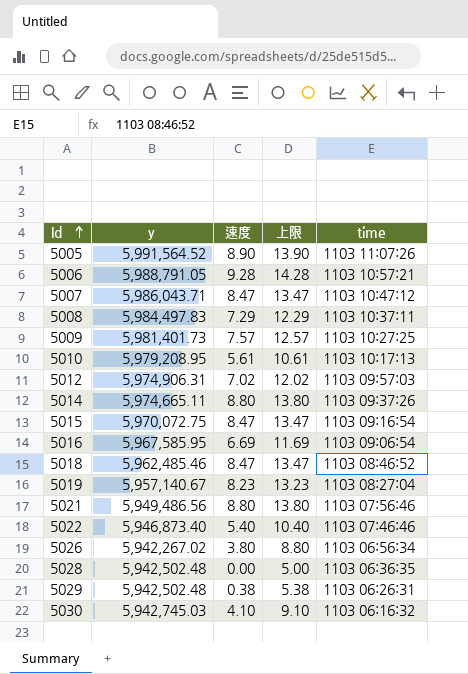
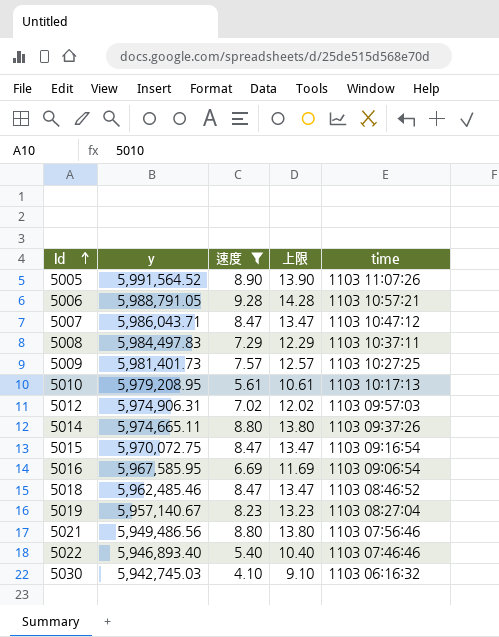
filter: none -> 速度 >= 4.10
5022 | y: 5,946,873.40 -> 5,946,893.40

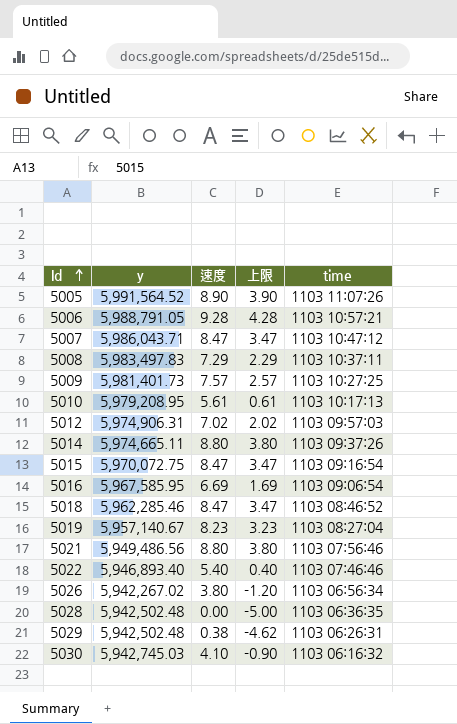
filter: 速度 >= 4.10 -> none
column 上限 | formula: [速度] + 5 -> [速度] - 5
5008 | y: 5,984,497.83 -> 5,983,497.83
5018 | y: 5,962,485.46 -> 5,962,285.46

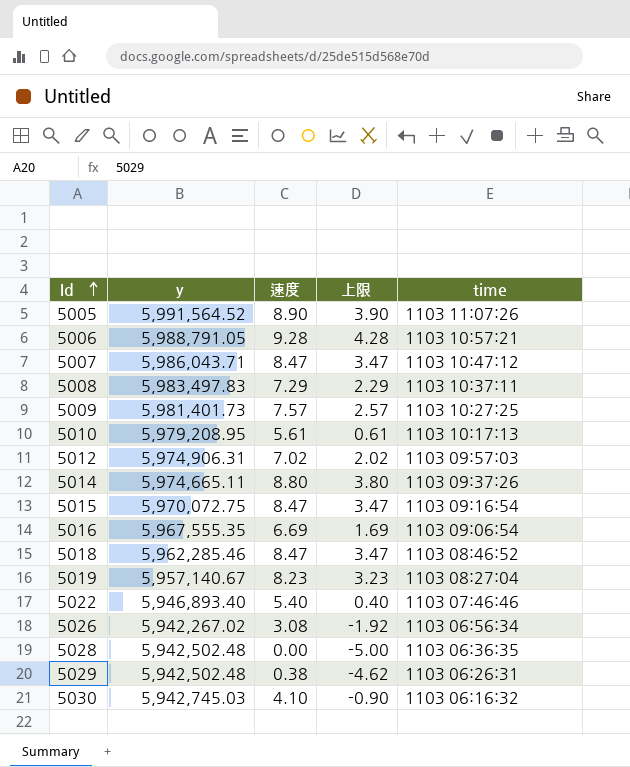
row 5021: 5,949,486.56 | 8.80 | 3.80 | 1103 07:56:46 -> none
5016 | y: 5,967,585.95 -> 5,967,555.35
5026 | 速度: 3.80 -> 3.08
5026 | 上限: -1.20 -> -1.92

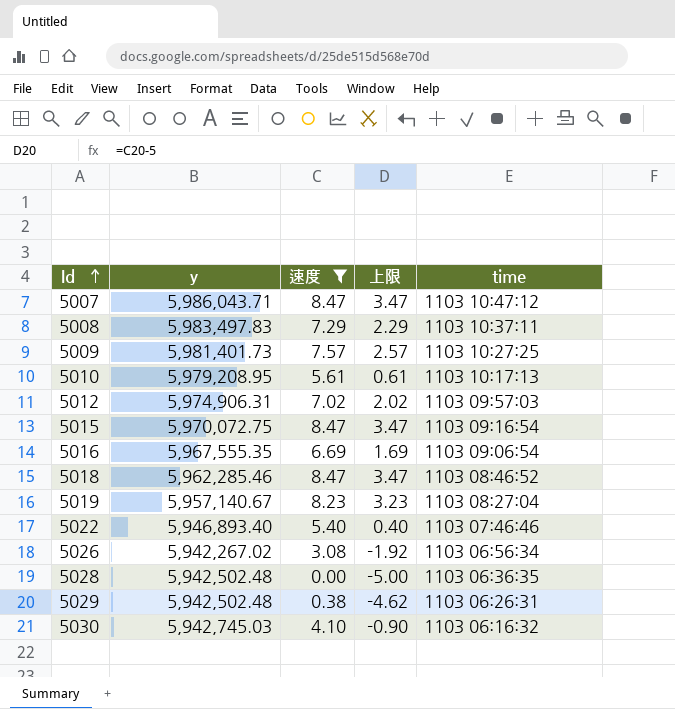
filter: none -> 速度 <= 8.47

